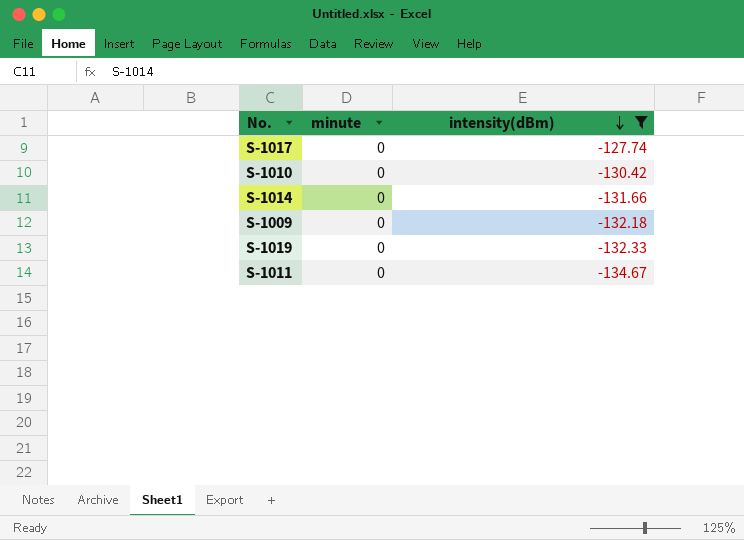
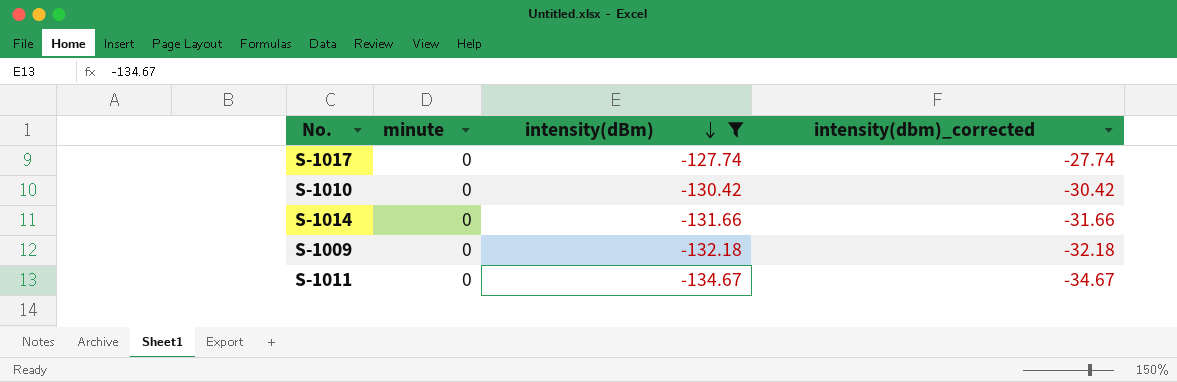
column intensity(dbm)_corrected | formula: none -> [intensity(dBm)] + 100
row S-1019: 0 | -132.33 -> none

